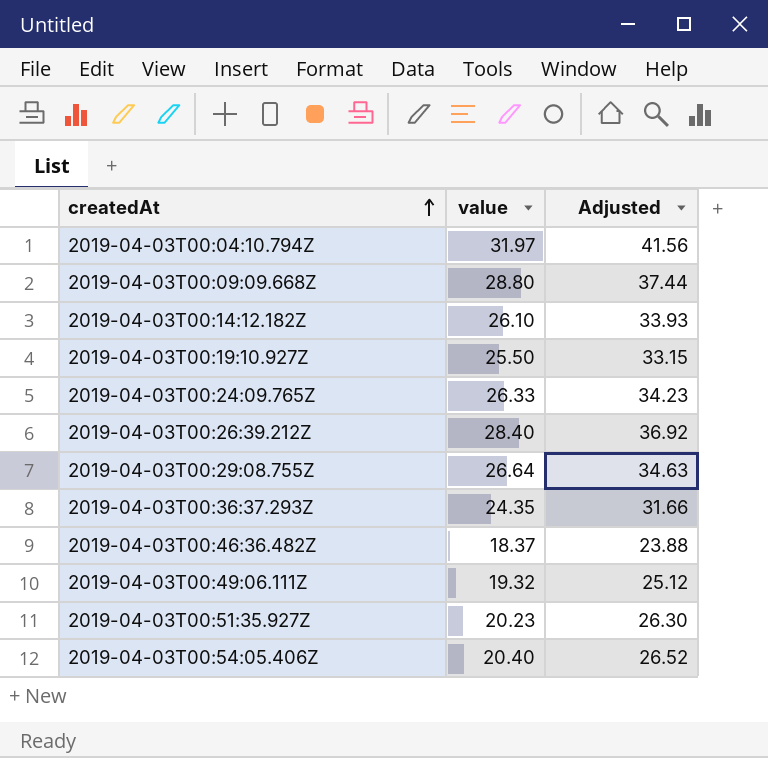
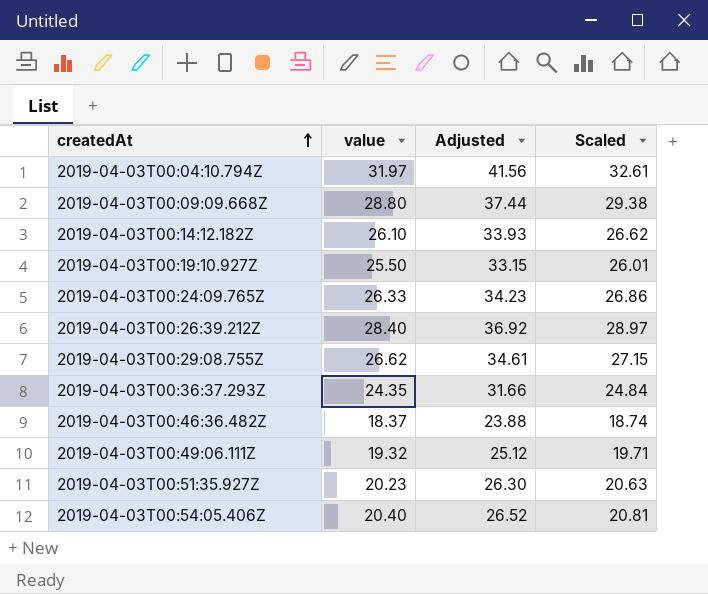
column Scaled | formula: none -> [value] * 1.02
2019-04-03T00:29:08.755Z | value: 26.64 -> 26.62
2019-04-03T00:29:08.755Z | Adjusted: 34.63 -> 34.61

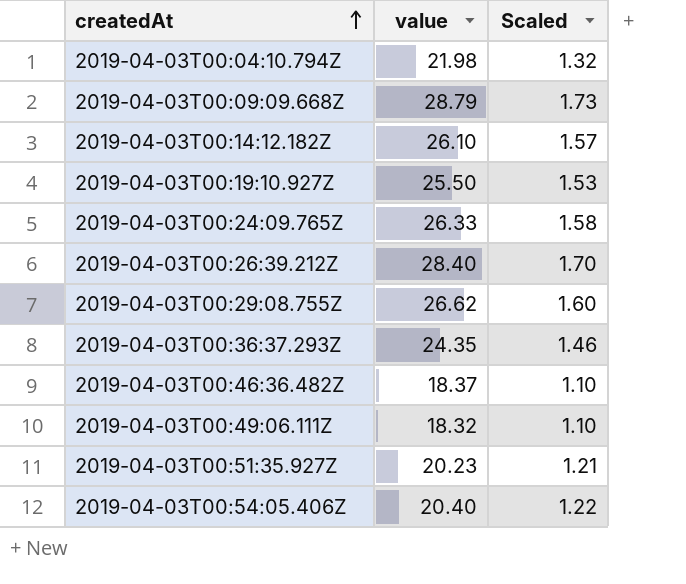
column Adjusted | formula: [value] * 1.3 -> none
column Scaled | formula: [value] * 1.02 -> [value] * 0.06
2019-04-03T00:04:10.794Z | value: 31.97 -> 21.98
2019-04-03T00:09:09.668Z | value: 28.80 -> 28.79
2019-04-03T00:49:06.111Z | value: 19.32 -> 18.32

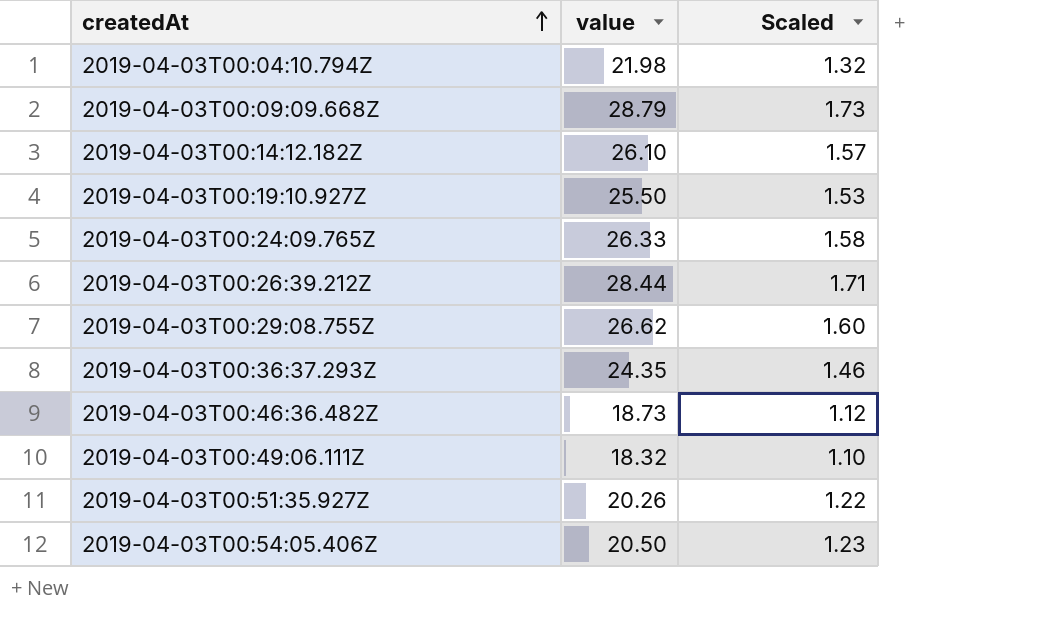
2019-04-03T00:26:39.212Z | value: 28.40 -> 28.44
2019-04-03T00:26:39.212Z | Scaled: 1.70 -> 1.71
2019-04-03T00:46:36.482Z | value: 18.37 -> 18.73
2019-04-03T00:46:36.482Z | Scaled: 1.10 -> 1.12
2019-04-03T00:51:35.927Z | value: 20.23 -> 20.26
2019-04-03T00:51:35.927Z | Scaled: 1.21 -> 1.22
2019-04-03T00:54:05.406Z | value: 20.40 -> 20.50
2019-04-03T00:54:05.406Z | Scaled: 1.22 -> 1.23

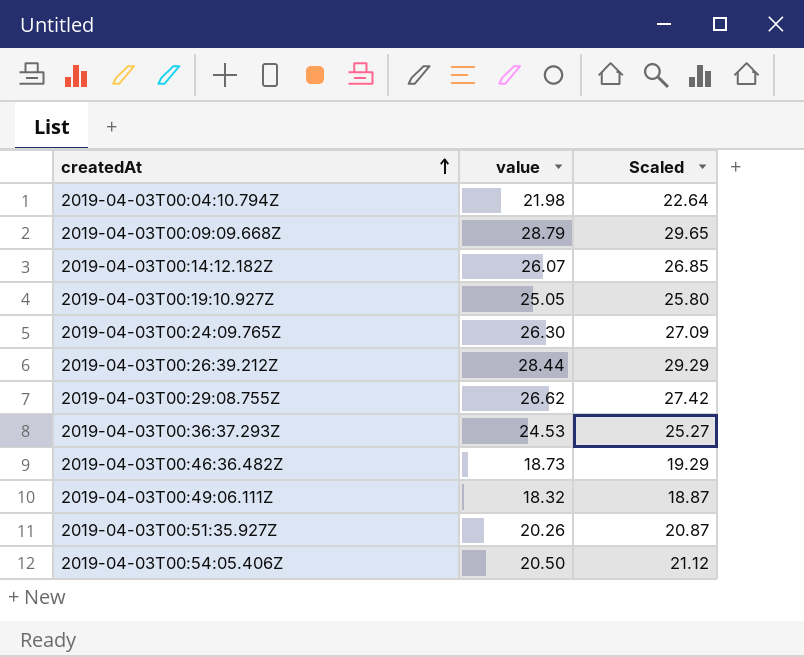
column Scaled | formula: [value] * 0.06 -> [value] * 1.03
2019-04-03T00:14:12.182Z | value: 26.10 -> 26.07
2019-04-03T00:19:10.927Z | value: 25.50 -> 25.05
2019-04-03T00:24:09.765Z | value: 26.33 -> 26.30
2019-04-03T00:36:37.293Z | value: 24.35 -> 24.53

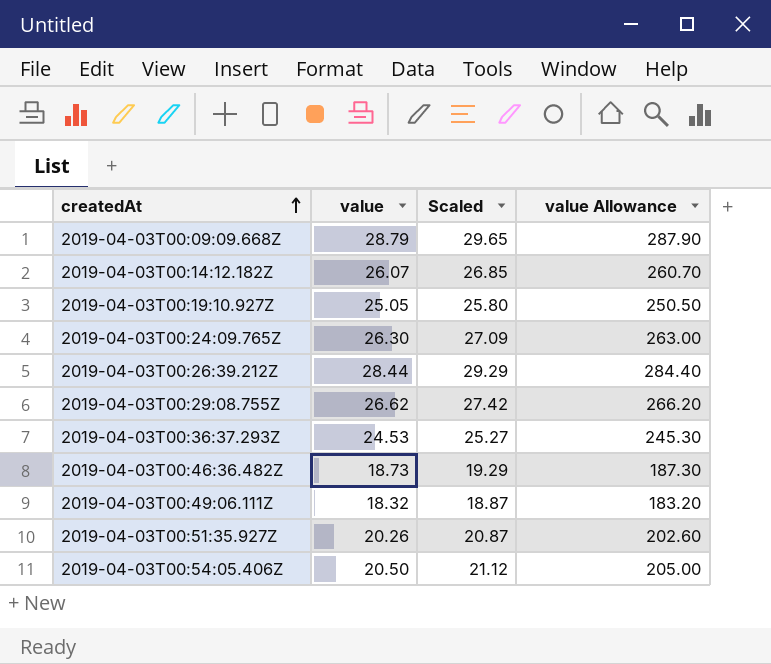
column value Allowance | formula: none -> [value] * 10
row 2019-04-03T00:04:10.794Z: 21.98 | 22.64 -> none

